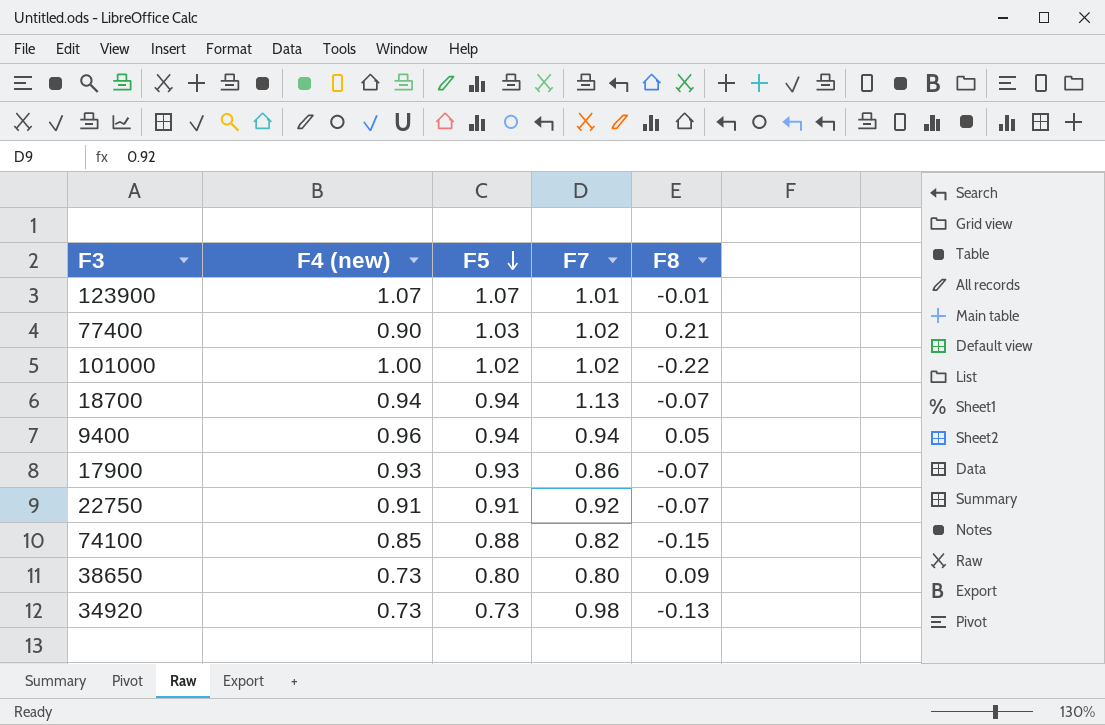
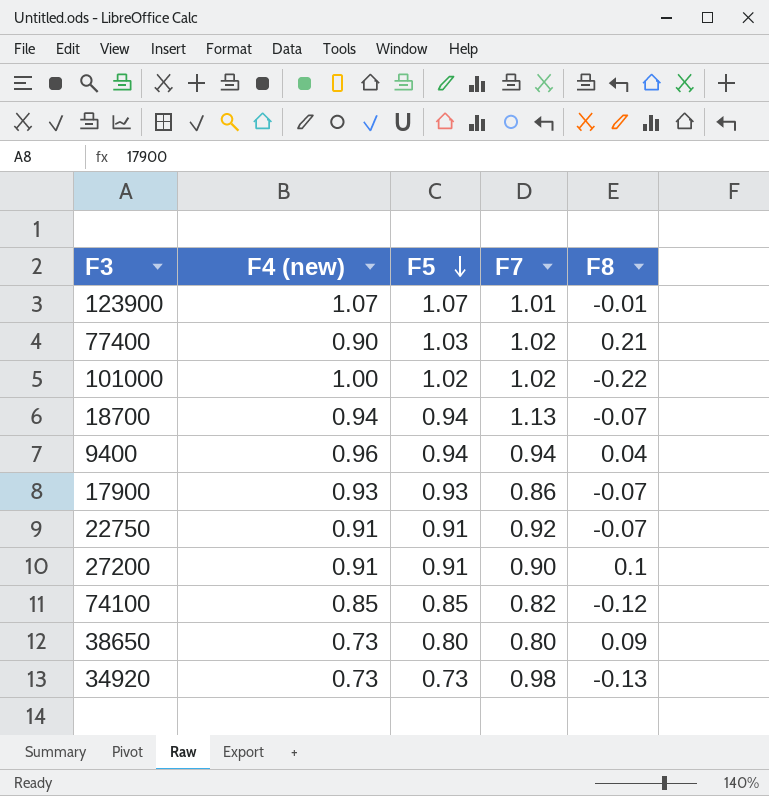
9400 | F8: 0.05 -> 0.04
row 27200: none -> 0.91 | 0.91 | 0.90 | 0.1
74100 | F5: 0.88 -> 0.85
74100 | F8: -0.15 -> -0.12

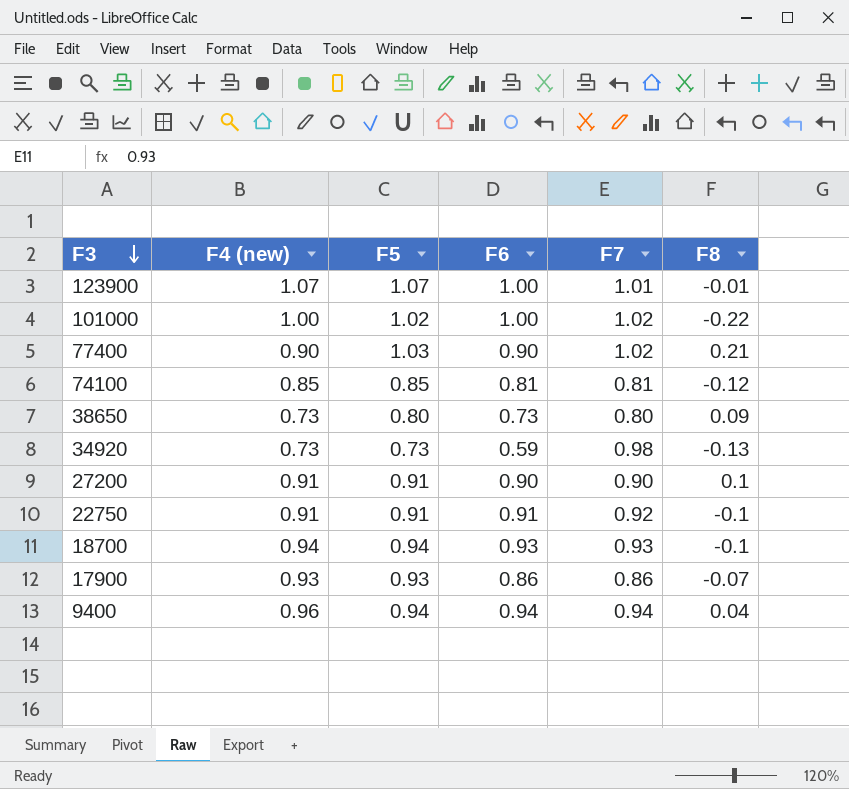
row order: F5 descending -> F3 descending
column F6 | position: none -> 4
74100 | F7: 0.82 -> 0.81
22750 | F8: -0.07 -> -0.1
18700 | F7: 1.13 -> 0.93
18700 | F8: -0.07 -> -0.1

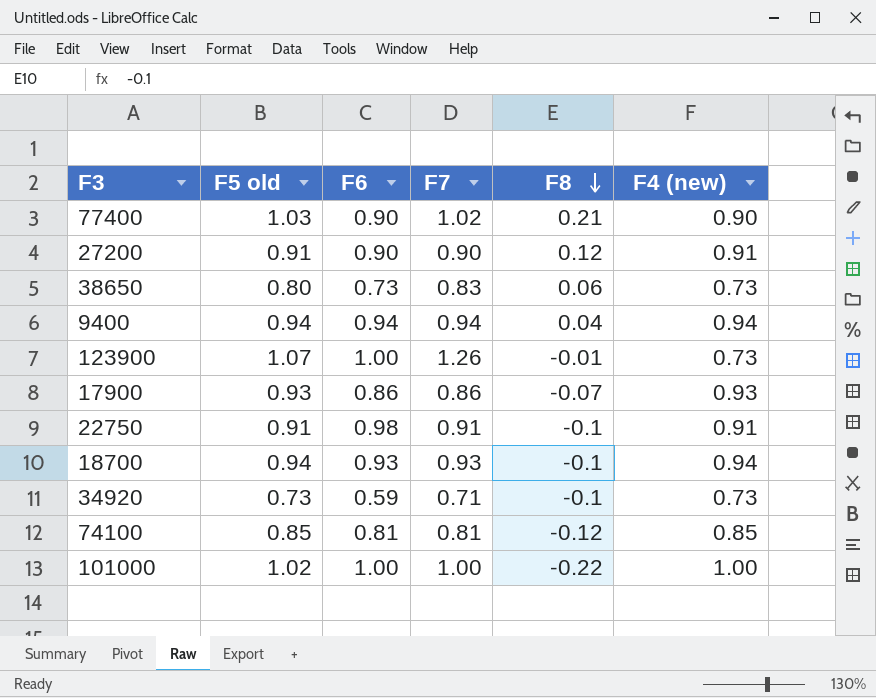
row order: F3 descending -> F8 descending
column name: F5 -> F5 old
column F4 (new) | position: 2 -> 6
27200 | F8: 0.1 -> 0.12
38650 | F7: 0.80 -> 0.83
38650 | F8: 0.09 -> 0.06
9400 | F4 (new): 0.96 -> 0.94
123900 | F7: 1.01 -> 1.26
123900 | F4 (new): 1.07 -> 0.73
22750 | F6: 0.91 -> 0.98
22750 | F7: 0.92 -> 0.91
34920 | F7: 0.98 -> 0.71
34920 | F8: -0.13 -> -0.1
101000 | F7: 1.02 -> 1.00

